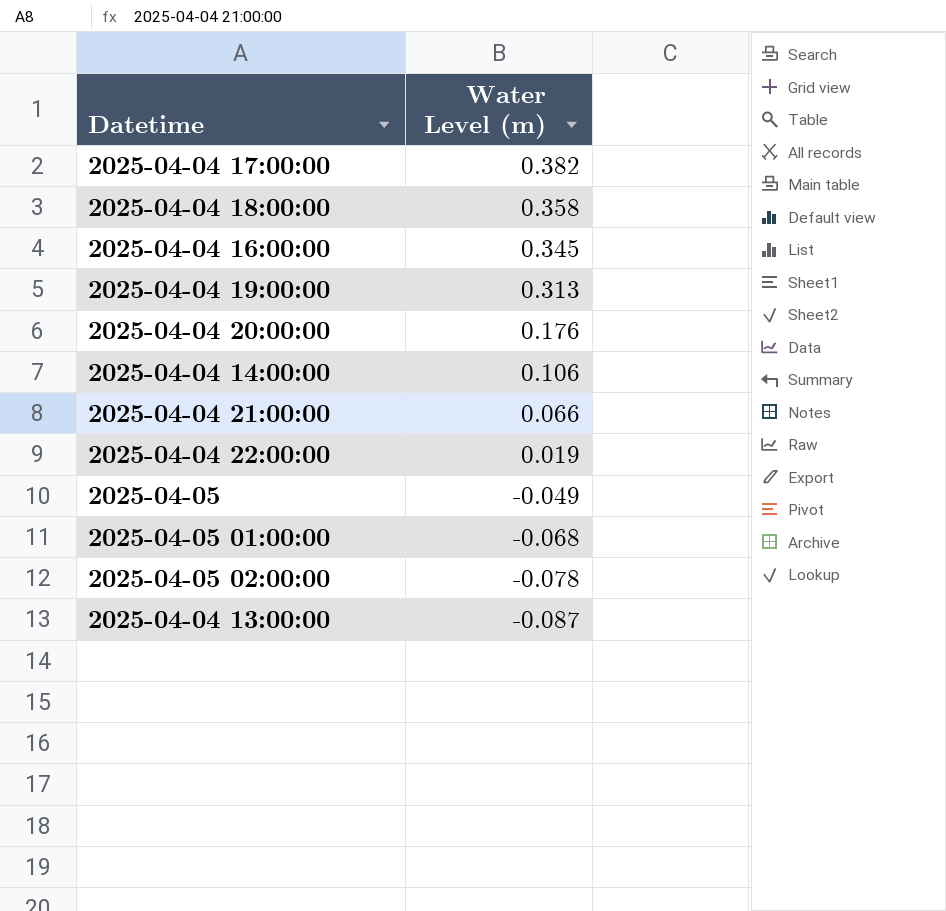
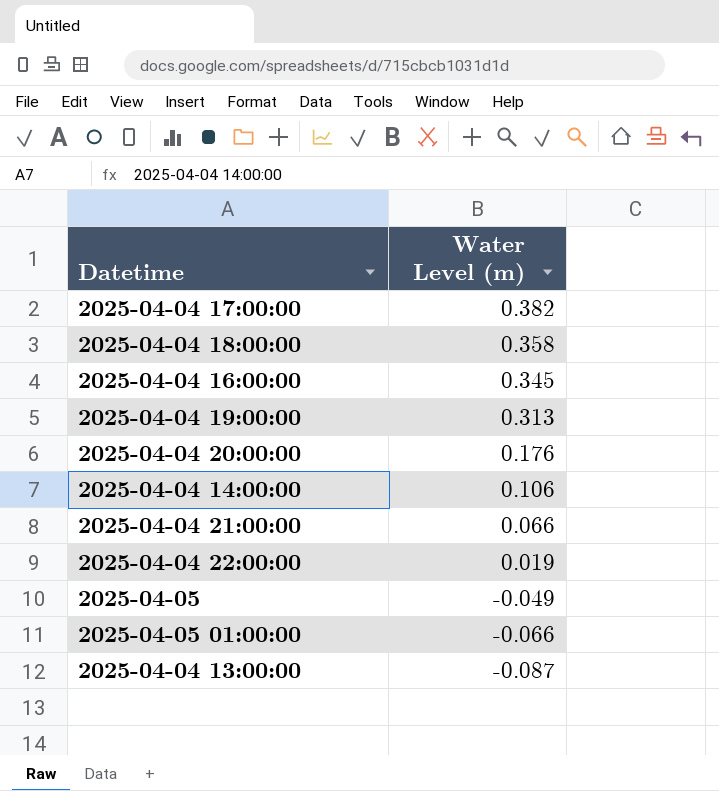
row 2025-04-05 02:00:00: -0.078 -> none
2025-04-05 01:00:00 | Water Level (m): -0.068 -> -0.066

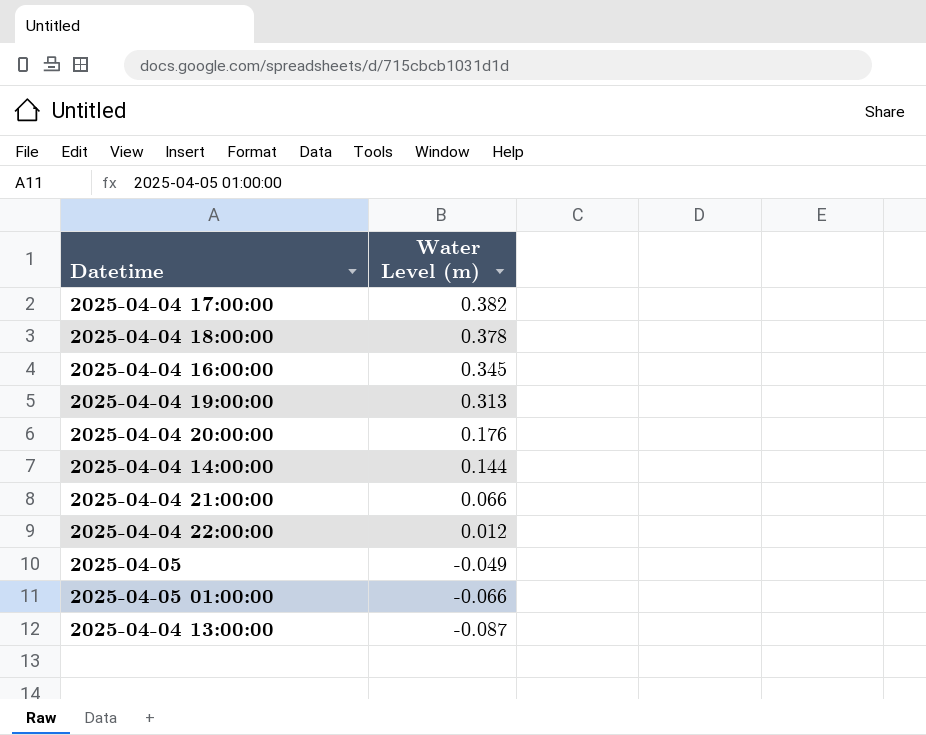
2025-04-04 18:00:00 | Water Level (m): 0.358 -> 0.378
2025-04-04 14:00:00 | Water Level (m): 0.106 -> 0.144
2025-04-04 22:00:00 | Water Level (m): 0.019 -> 0.012

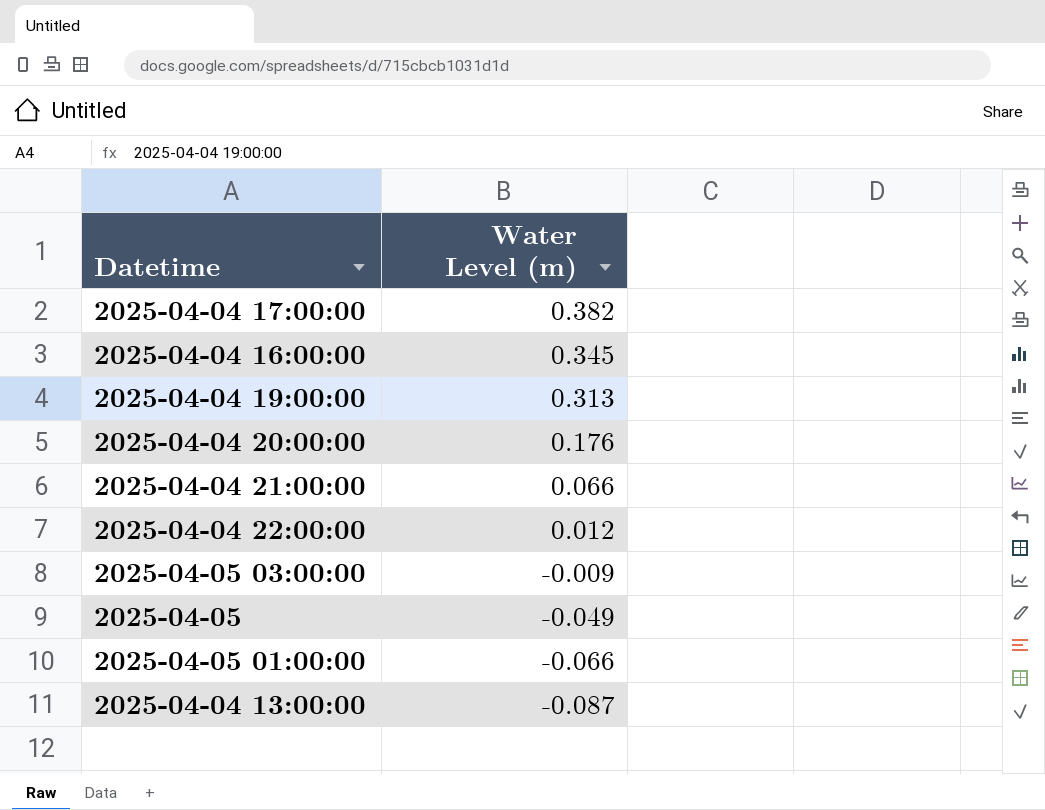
row 2025-04-04 18:00:00: 0.378 -> none
row 2025-04-04 14:00:00: 0.144 -> none
row 2025-04-05 03:00:00: none -> -0.009

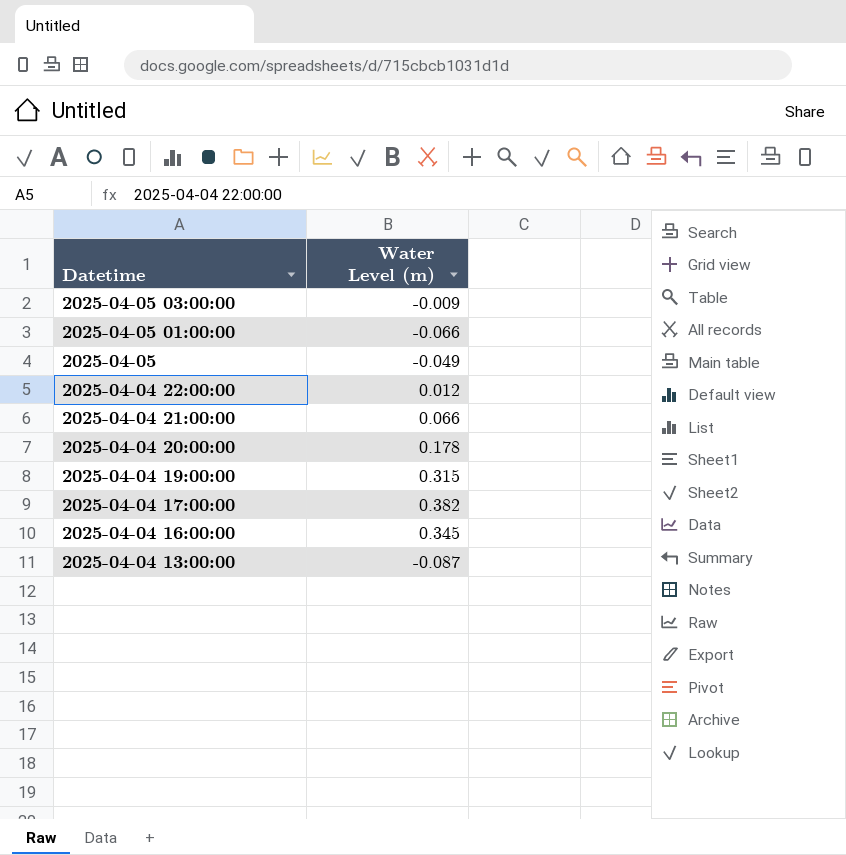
row order: Water Level (m) descending -> Datetime descending
2025-04-04 20:00:00 | Water Level (m): 0.176 -> 0.178
2025-04-04 19:00:00 | Water Level (m): 0.313 -> 0.315

